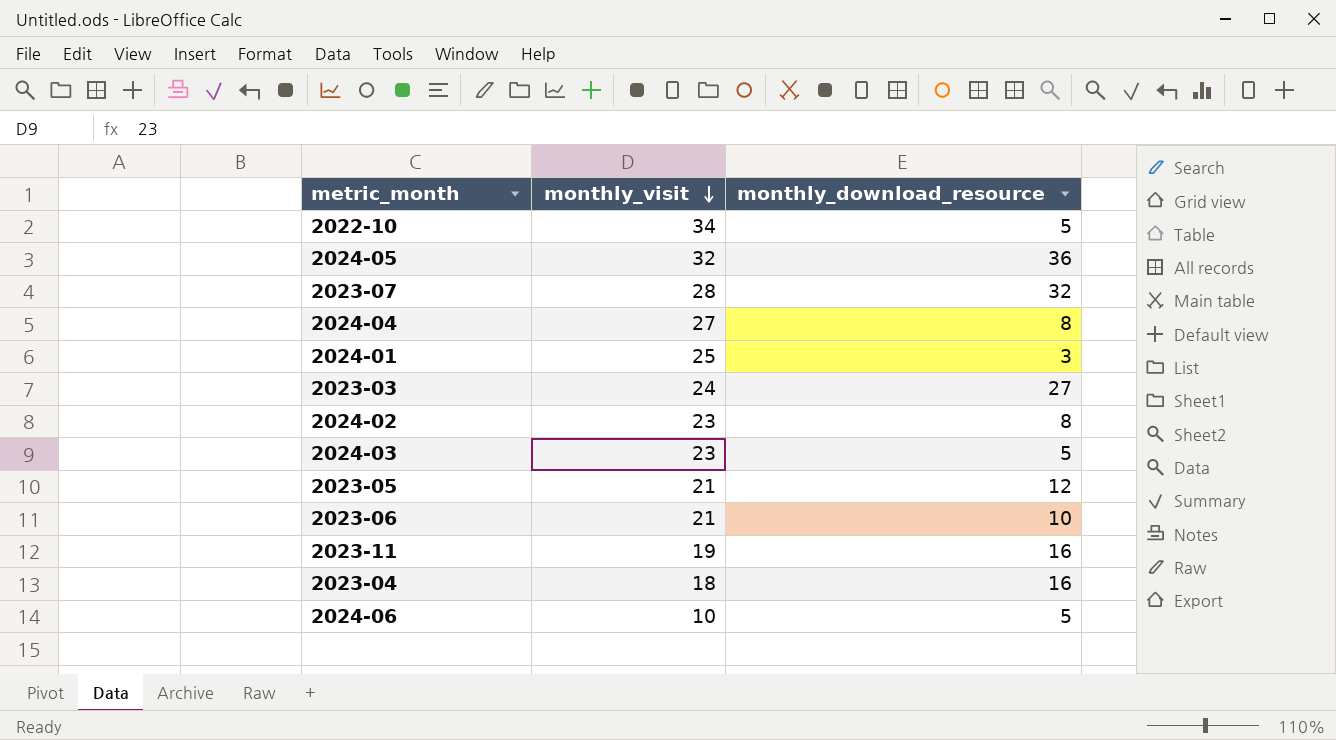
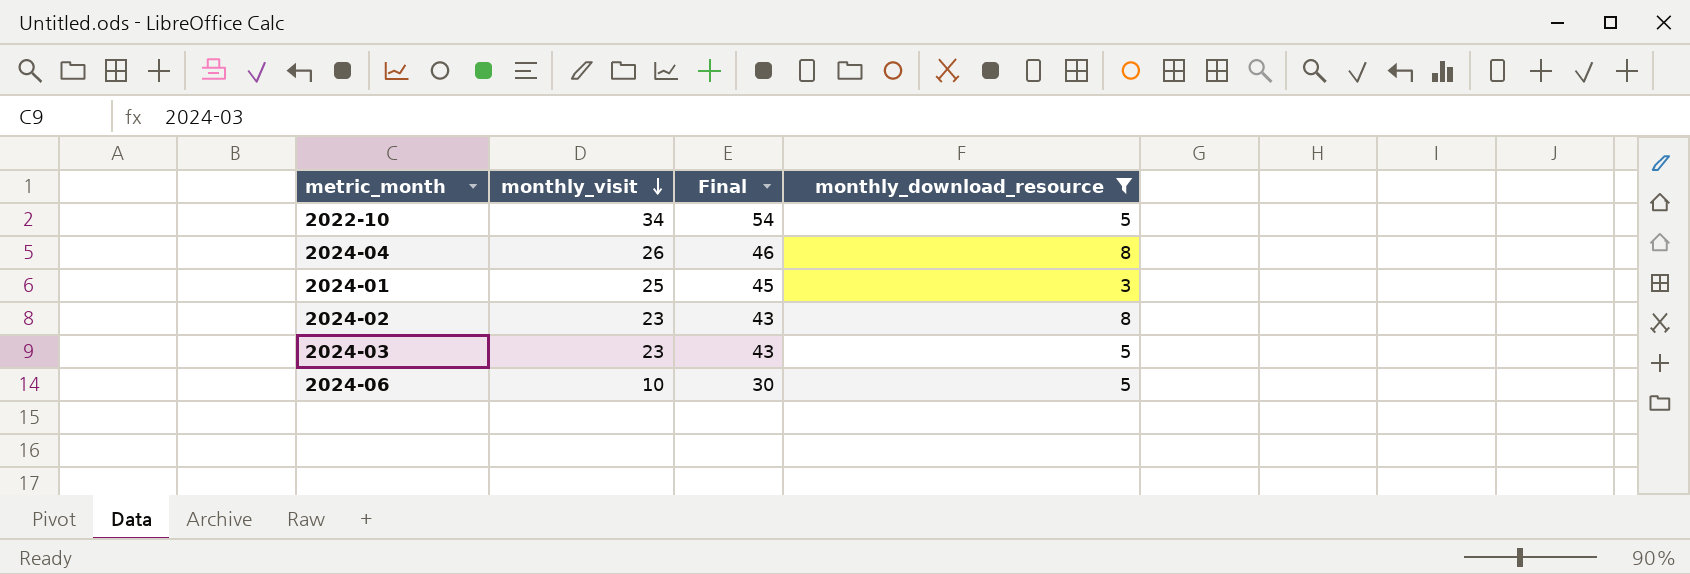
filter: none -> monthly_download_resource <= 8
column Final | formula: none -> [monthly_visit] + 20
2024-04 | monthly_visit: 27 -> 26

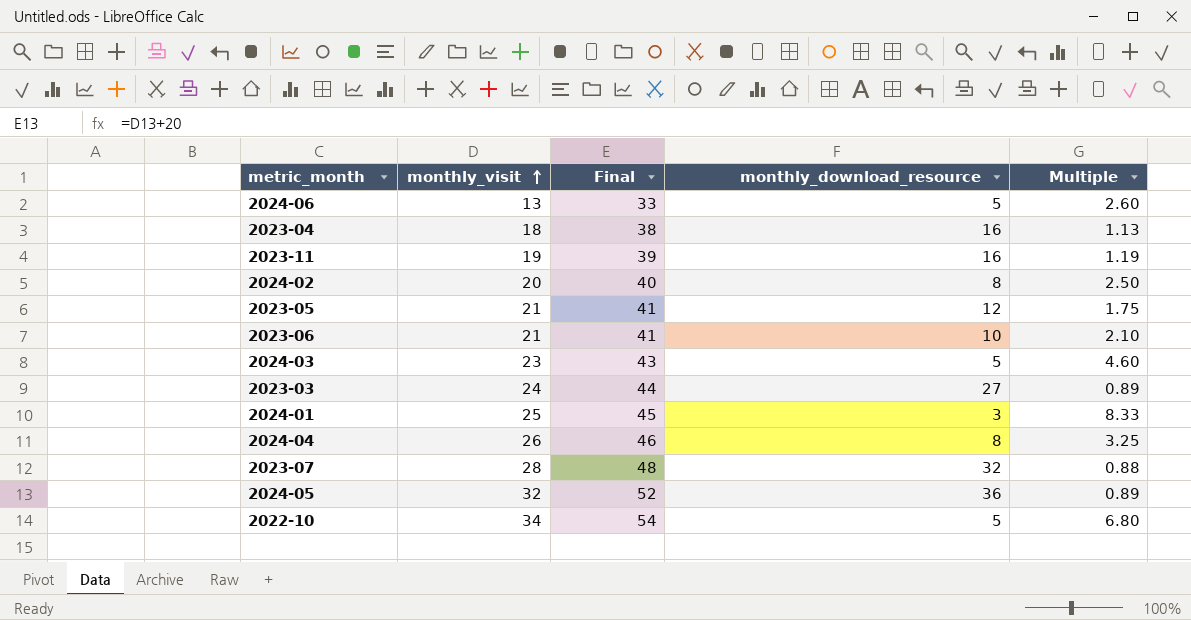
filter: monthly_download_resource <= 8 -> none
row order: monthly_visit descending -> monthly_visit ascending
column Multiple | formula: none -> [monthly_visit] / [monthly_download_resource]
2024-06 | monthly_visit: 10 -> 13
2024-06 | Final: 30 -> 33
2024-02 | monthly_visit: 23 -> 20
2024-02 | Final: 43 -> 40

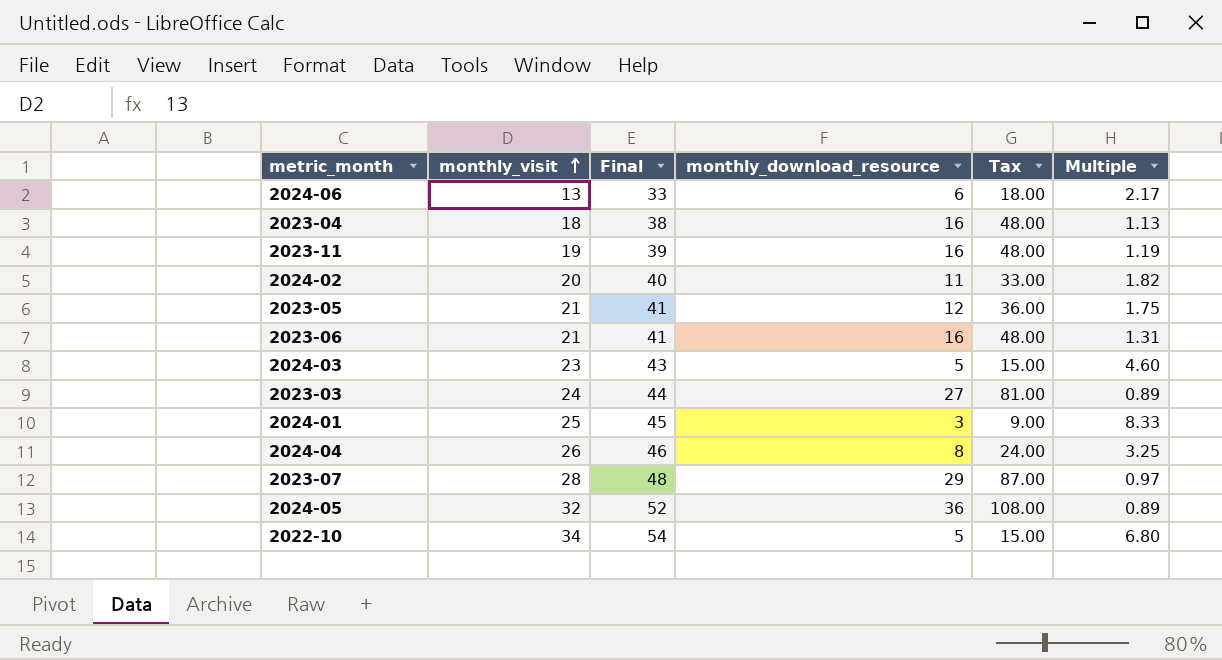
column Tax | formula: none -> [monthly_download_resource] * 3
2024-06 | monthly_download_resource: 5 -> 6
2024-06 | Multiple: 2.60 -> 2.17
2024-02 | monthly_download_resource: 8 -> 11
2024-02 | Multiple: 2.50 -> 1.82
2023-06 | monthly_download_resource: 10 -> 16
2023-06 | Multiple: 2.10 -> 1.31
2023-07 | monthly_download_resource: 32 -> 29
2023-07 | Multiple: 0.88 -> 0.97

